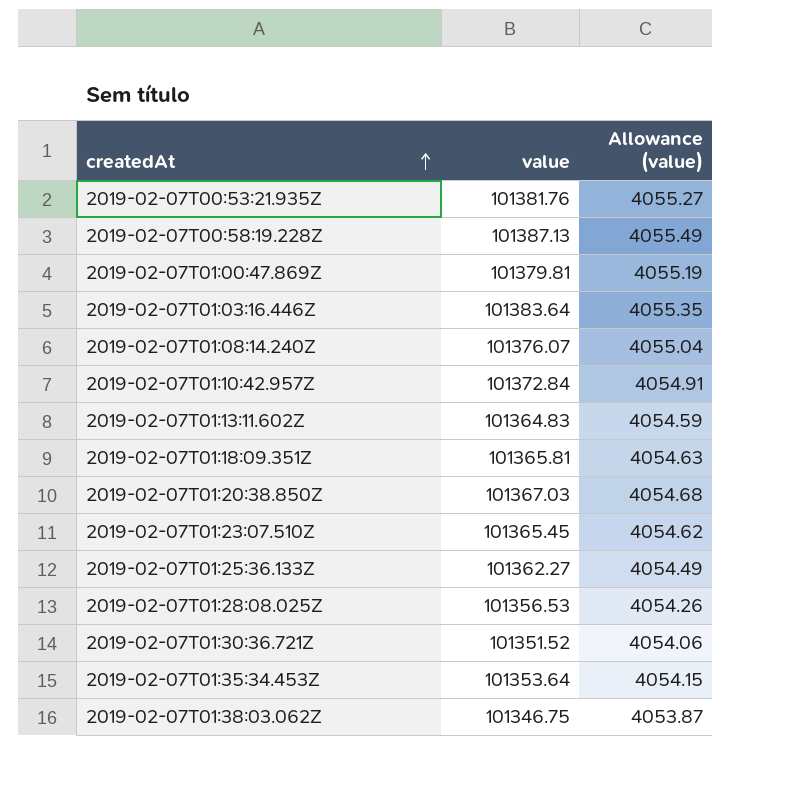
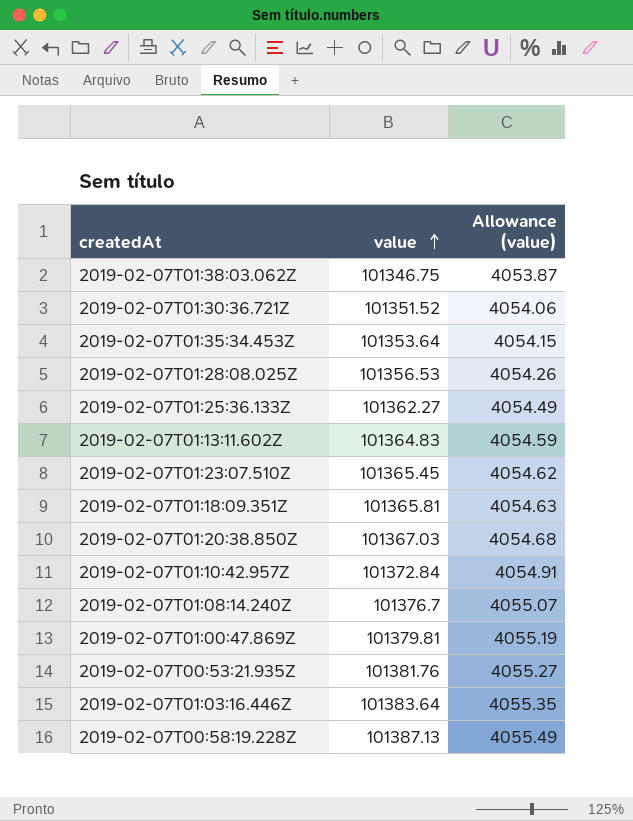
row order: createdAt ascending -> value ascending
2019-02-07T01:08:14.240Z | value: 101376.07 -> 101376.7
2019-02-07T01:08:14.240Z | Allowance (value): 4055.04 -> 4055.07

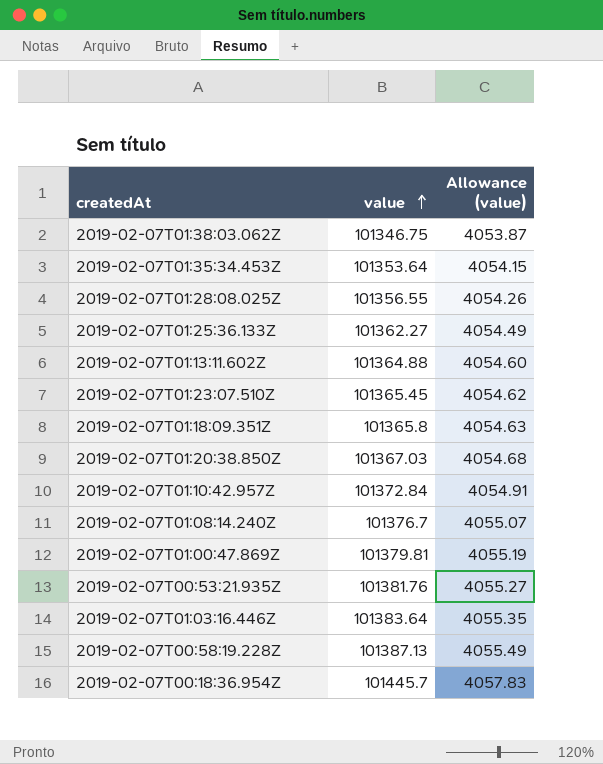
row 2019-02-07T01:30:36.721Z: 101351.52 | 4054.06 -> none
2019-02-07T01:28:08.025Z | value: 101356.53 -> 101356.55
2019-02-07T01:13:11.602Z | value: 101364.83 -> 101364.88
2019-02-07T01:13:11.602Z | Allowance (value): 4054.59 -> 4054.60
2019-02-07T01:18:09.351Z | value: 101365.81 -> 101365.8
row 2019-02-07T00:18:36.954Z: none -> 101445.7 | 4057.83

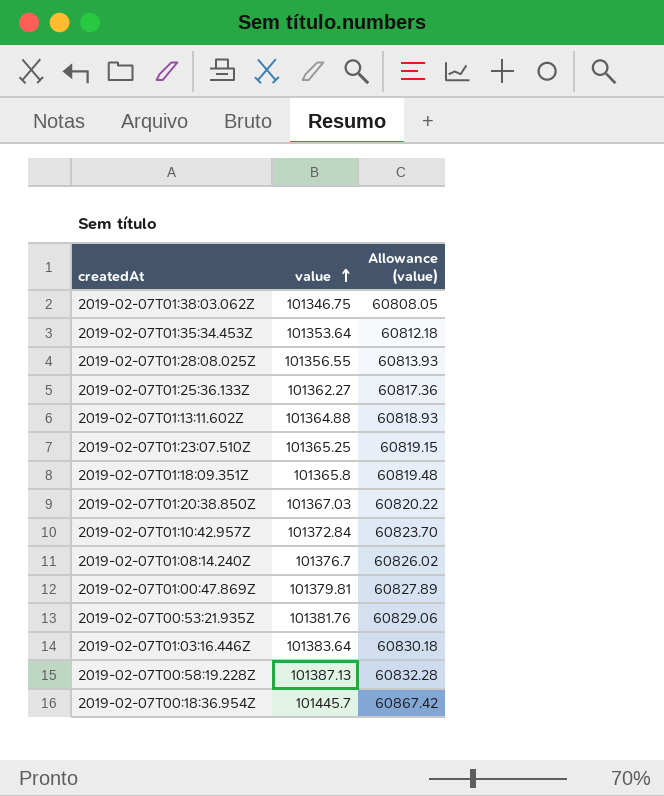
column Allowance (value) | formula: [value] * 0.04 -> [value] * 0.6
2019-02-07T01:23:07.510Z | value: 101365.45 -> 101365.25

